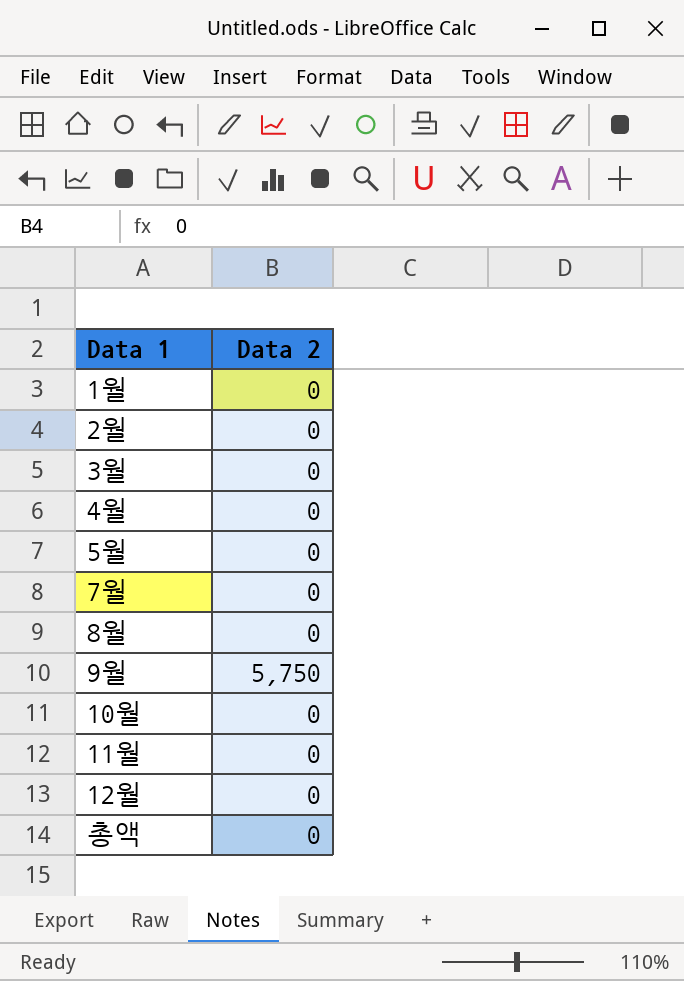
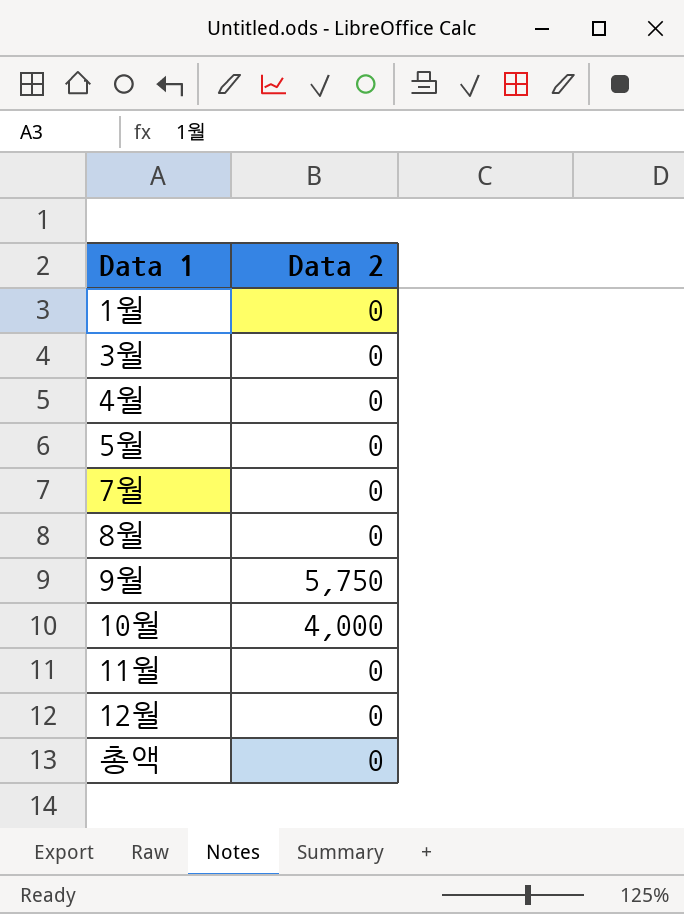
row 2월: 0 -> none
10월 | Data 2: 0 -> 4,000

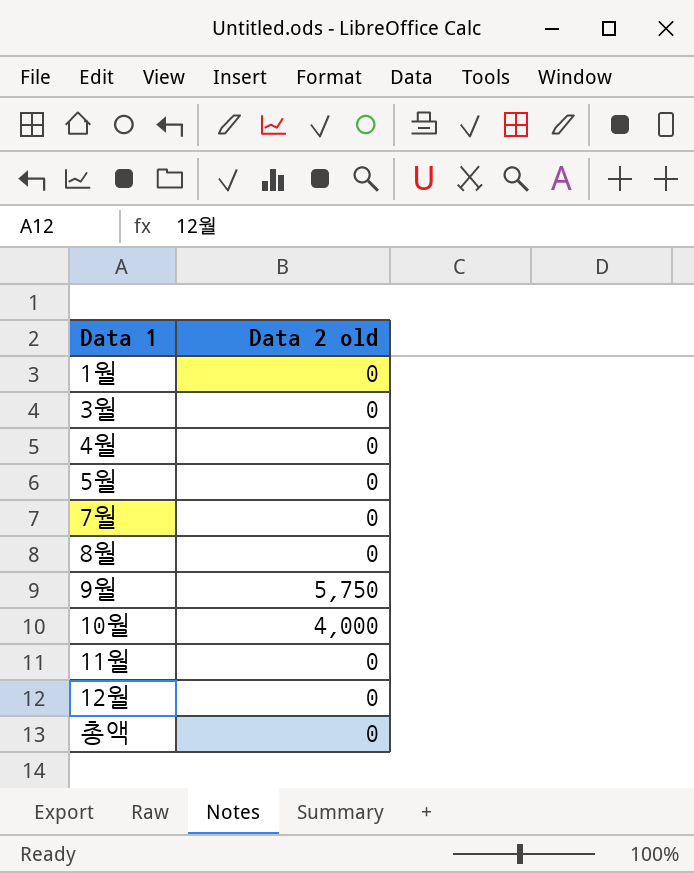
column name: Data 2 -> Data 2 old

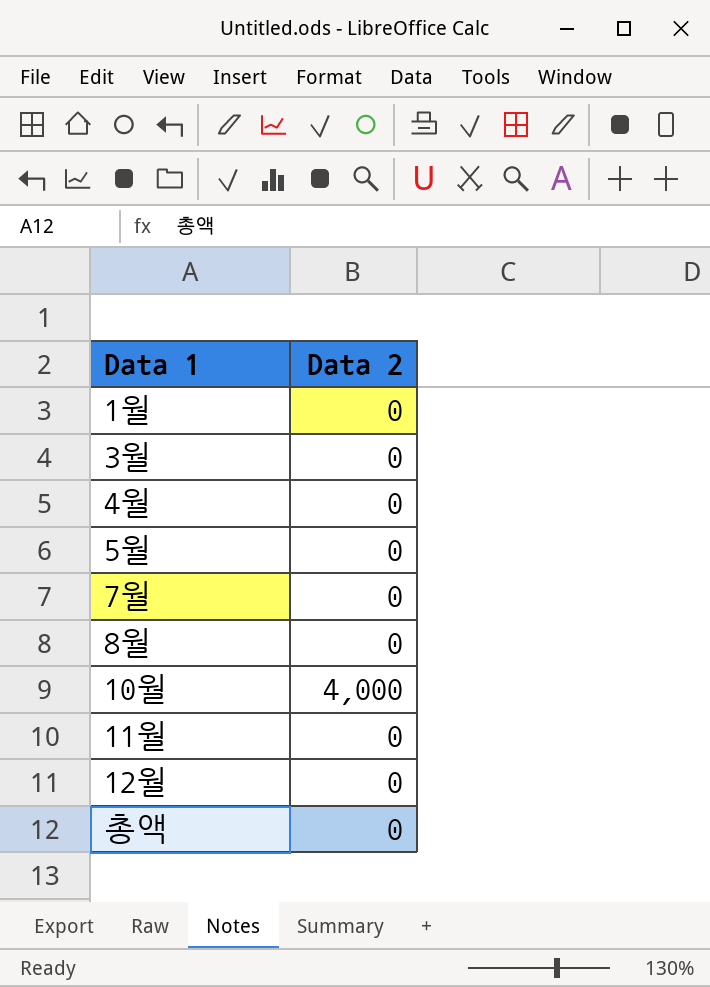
column name: Data 2 old -> Data 2
row 9월: 5,750 -> none

